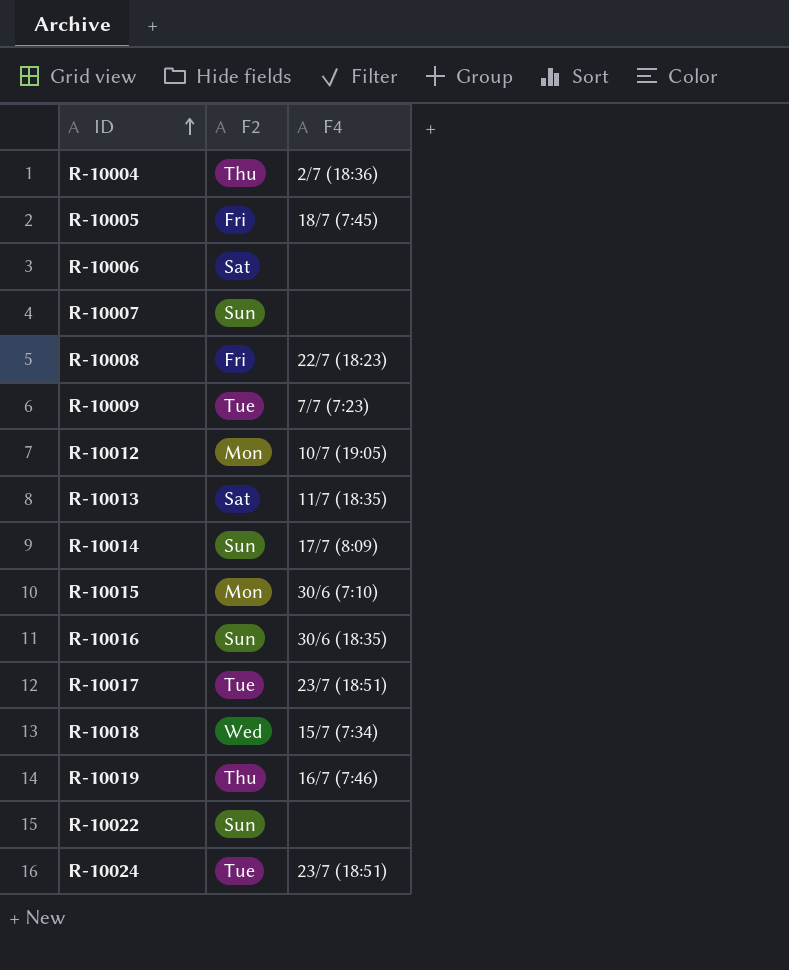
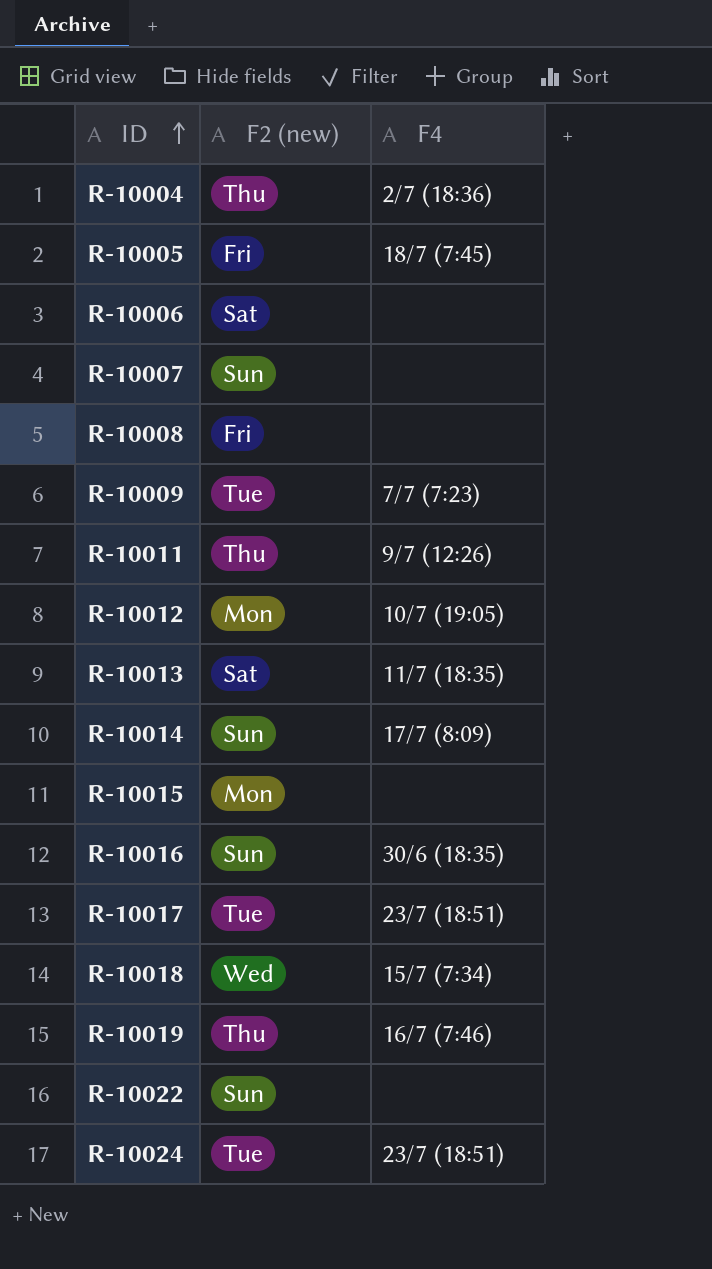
column name: F2 -> F2 (new)
R-10008 | F4: 22/7 (18:23) -> none
row R-10011: none -> Thu | 9/7 (12:26)
R-10015 | F4: 30/6 (7:10) -> none

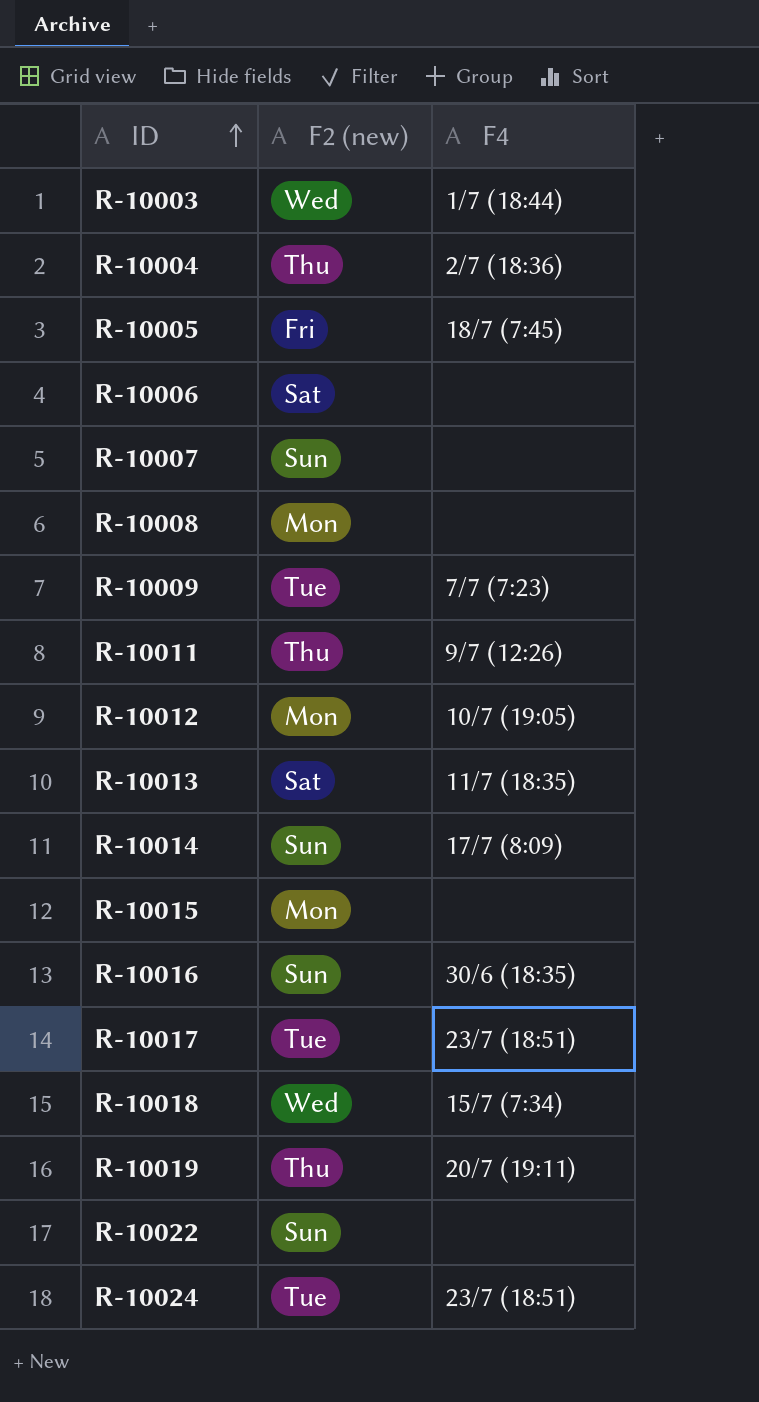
row R-10003: none -> Wed | 1/7 (18:44)
R-10008 | F2 (new): Fri -> Mon
R-10019 | F4: 16/7 (7:46) -> 20/7 (19:11)

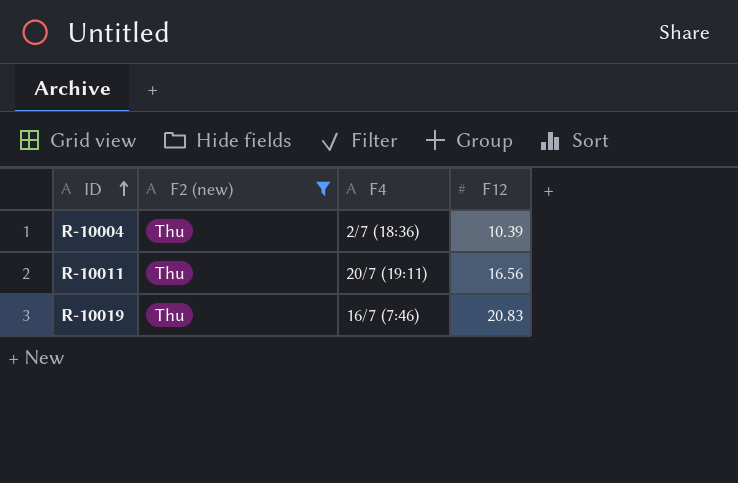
filter: none -> F2 (new) = Thu
column F12 | position: none -> 4
R-10011 | F4: 9/7 (12:26) -> 20/7 (19:11)
R-10019 | F4: 20/7 (19:11) -> 16/7 (7:46)

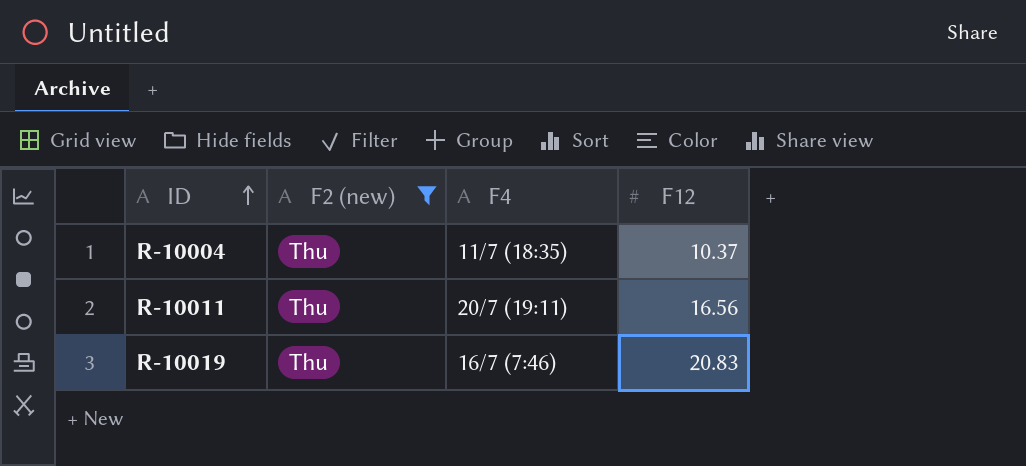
R-10004 | F4: 2/7 (18:36) -> 11/7 (18:35)
R-10004 | F12: 10.39 -> 10.37

